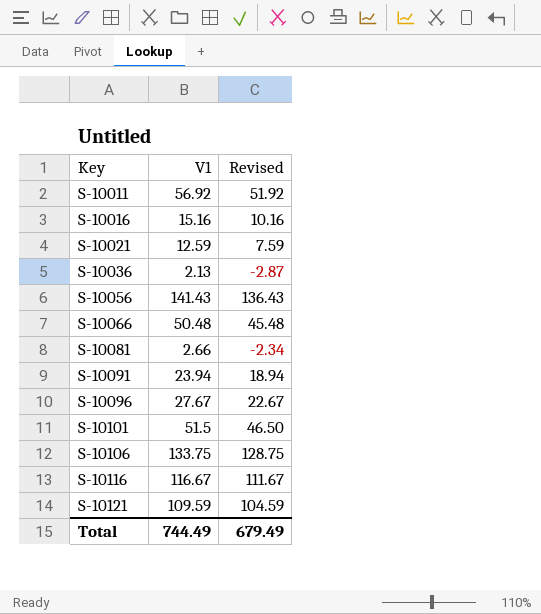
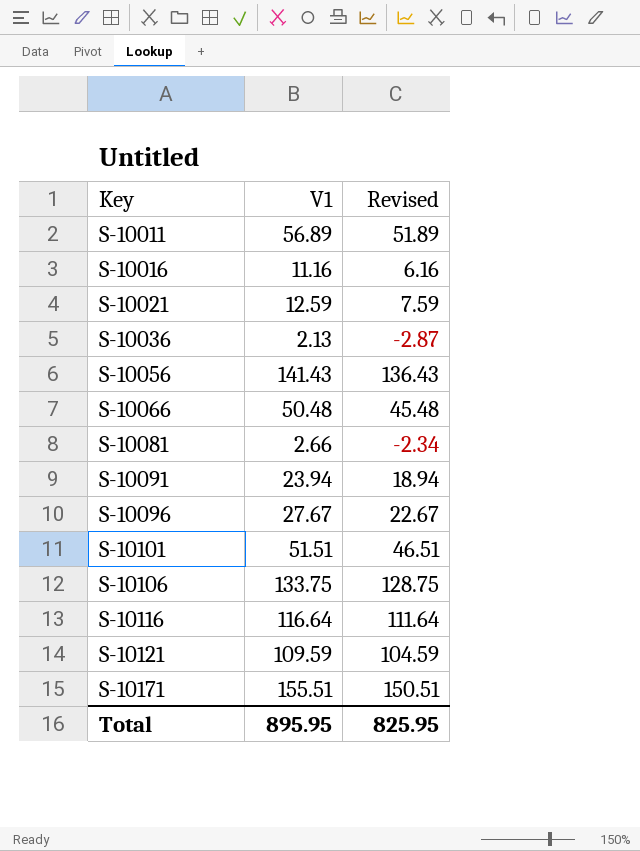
S-10011 | V1: 56.92 -> 56.89
S-10011 | Revised: 51.92 -> 51.89
S-10016 | V1: 15.16 -> 11.16
S-10016 | Revised: 10.16 -> 6.16
S-10101 | V1: 51.5 -> 51.51
S-10101 | Revised: 46.50 -> 46.51
S-10116 | V1: 116.67 -> 116.64
S-10116 | Revised: 111.67 -> 111.64
row S-10171: none -> 155.51 | 150.51
Total | V1: 744.49 -> 895.95
Total | Revised: 679.49 -> 825.95

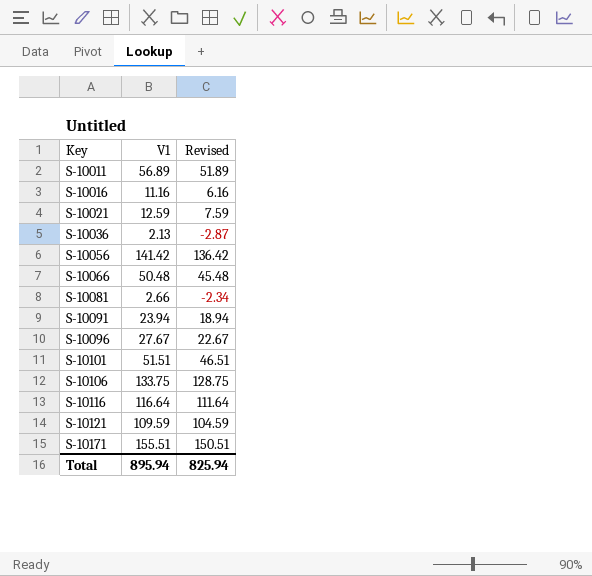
S-10056 | V1: 141.43 -> 141.42
S-10056 | Revised: 136.43 -> 136.42
Total | V1: 895.95 -> 895.94
Total | Revised: 825.95 -> 825.94

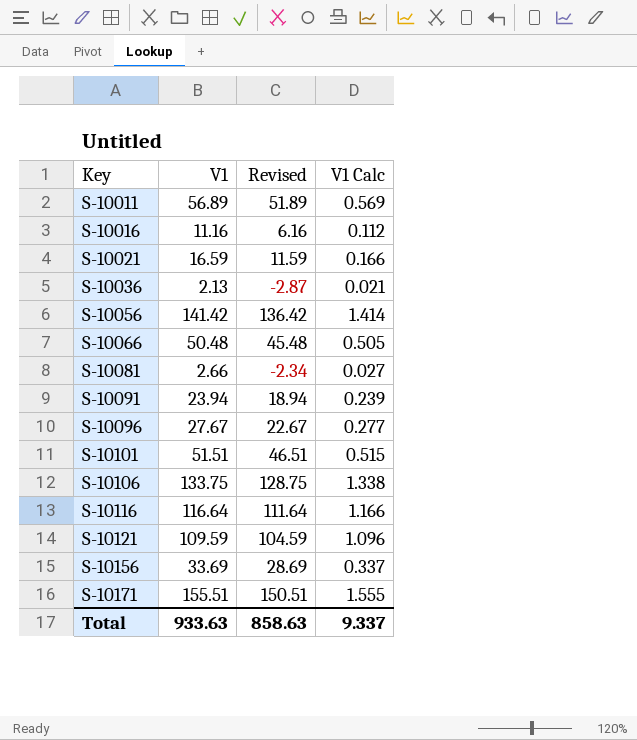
column V1 Calc | formula: none -> [V1] * 0.01
S-10021 | V1: 12.59 -> 16.59
S-10021 | Revised: 7.59 -> 11.59
row S-10156: none -> 33.69 | 28.69 | 0.337
Total | V1: 895.94 -> 933.63
Total | Revised: 825.94 -> 858.63

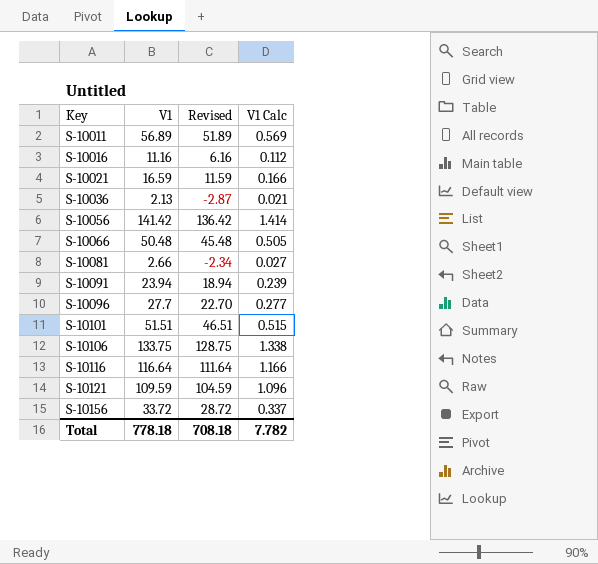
row S-10171: 155.51 | 150.51 | 1.555 -> none
S-10096 | V1: 27.67 -> 27.7
S-10096 | Revised: 22.67 -> 22.70
S-10156 | V1: 33.69 -> 33.72
S-10156 | Revised: 28.69 -> 28.72
Total | V1: 933.63 -> 778.18
Total | Revised: 858.63 -> 708.18
Total | V1 Calc: 9.337 -> 7.782

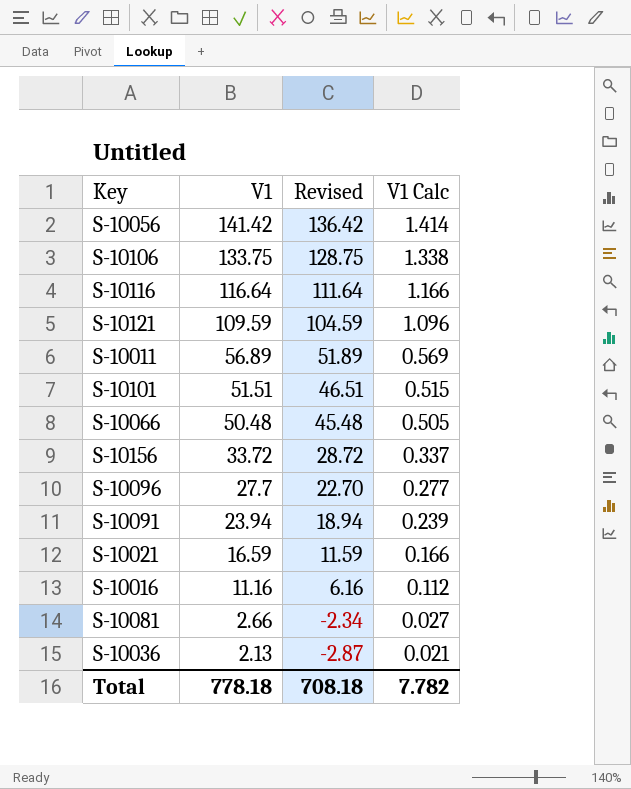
row order: Key ascending -> V1 descending

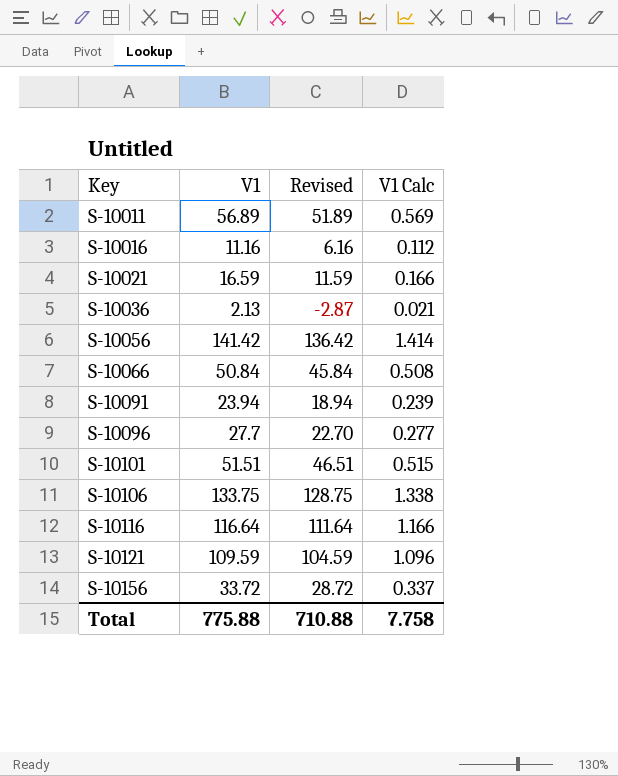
row order: V1 descending -> Key ascending
row S-10081: 2.66 | -2.34 | 0.027 -> none
S-10066 | V1: 50.48 -> 50.84
S-10066 | Revised: 45.48 -> 45.84
S-10066 | V1 Calc: 0.505 -> 0.508
Total | V1: 778.18 -> 775.88
Total | Revised: 708.18 -> 710.88
Total | V1 Calc: 7.782 -> 7.758

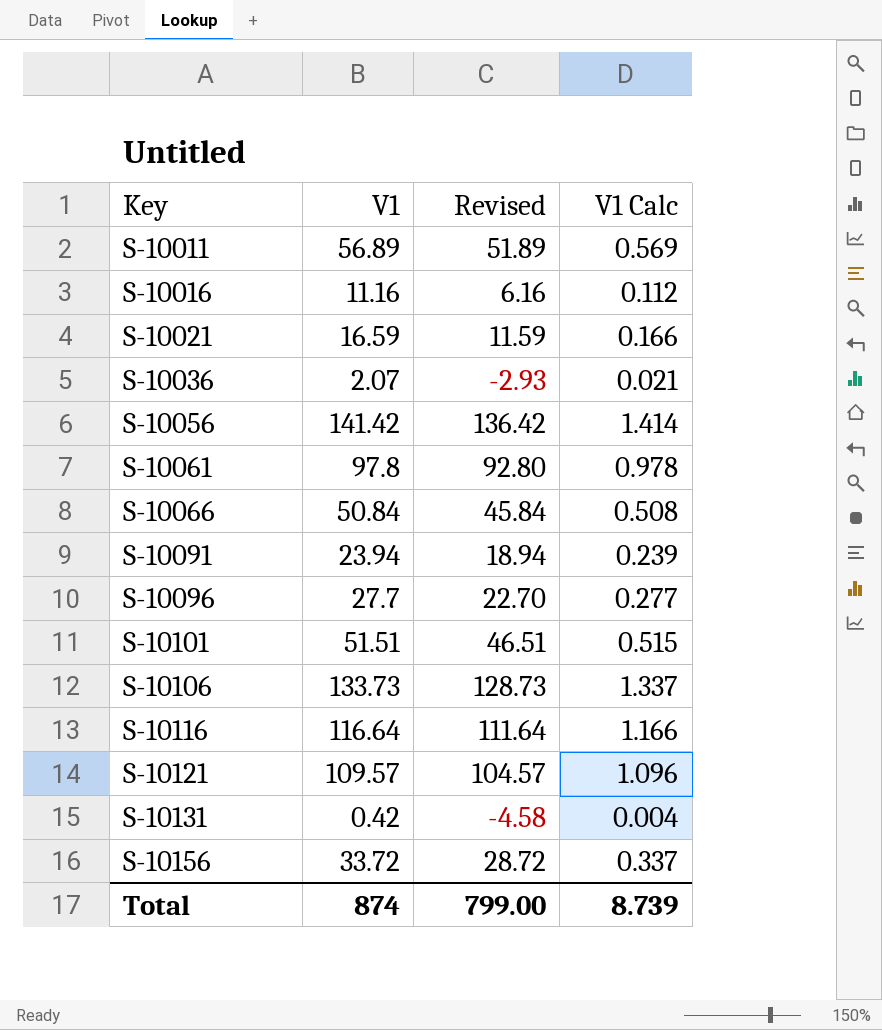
S-10036 | V1: 2.13 -> 2.07
S-10036 | Revised: -2.87 -> -2.93
row S-10061: none -> 97.8 | 92.80 | 0.978
S-10106 | V1: 133.75 -> 133.73
S-10106 | Revised: 128.75 -> 128.73
S-10106 | V1 Calc: 1.338 -> 1.337
S-10121 | V1: 109.59 -> 109.57
S-10121 | Revised: 104.59 -> 104.57
row S-10131: none -> 0.42 | -4.58 | 0.004
Total | V1: 775.88 -> 874
Total | Revised: 710.88 -> 799.00
Total | V1 Calc: 7.758 -> 8.739

